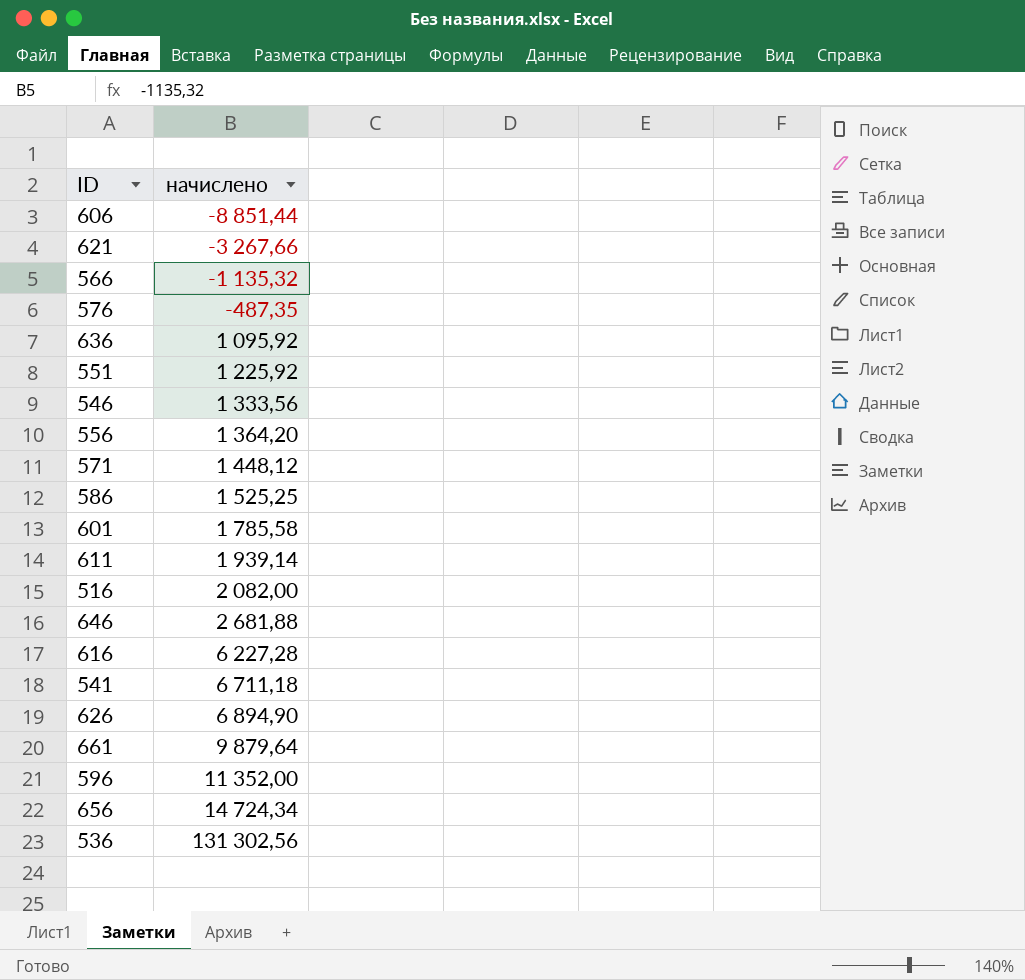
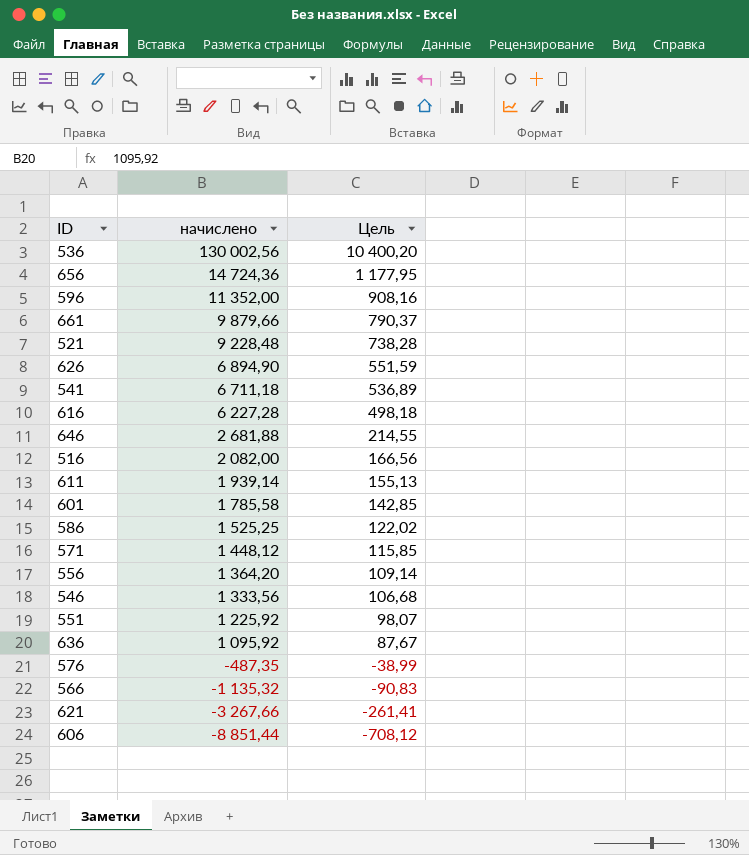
row order: начислено ascending -> начислено descending
column Цель | formula: none -> [начислено] * 0,08
536 | начислено: 131 302,56 -> 130 002,56
656 | начислено: 14 724,34 -> 14 724,36
661 | начислено: 9 879,64 -> 9 879,66
row 521: none -> 9 228,48 | 738,28

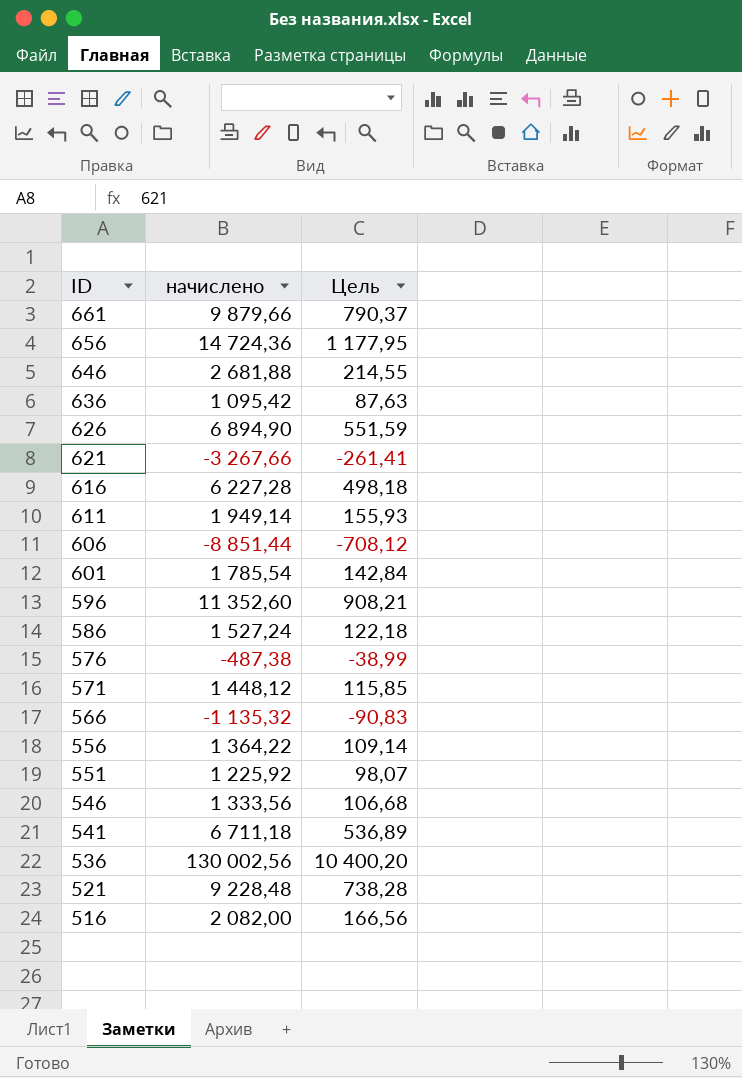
row order: начислено descending -> ID descending
636 | начислено: 1 095,92 -> 1 095,42
636 | Цель: 87,67 -> 87,63
611 | начислено: 1 939,14 -> 1 949,14
611 | Цель: 155,13 -> 155,93
601 | начислено: 1 785,58 -> 1 785,54
601 | Цель: 142,85 -> 142,84
596 | начислено: 11 352,00 -> 11 352,60
596 | Цель: 908,16 -> 908,21
586 | начислено: 1 525,25 -> 1 527,24
586 | Цель: 122,02 -> 122,18
576 | начислено: -487,35 -> -487,38
556 | начислено: 1 364,20 -> 1 364,22

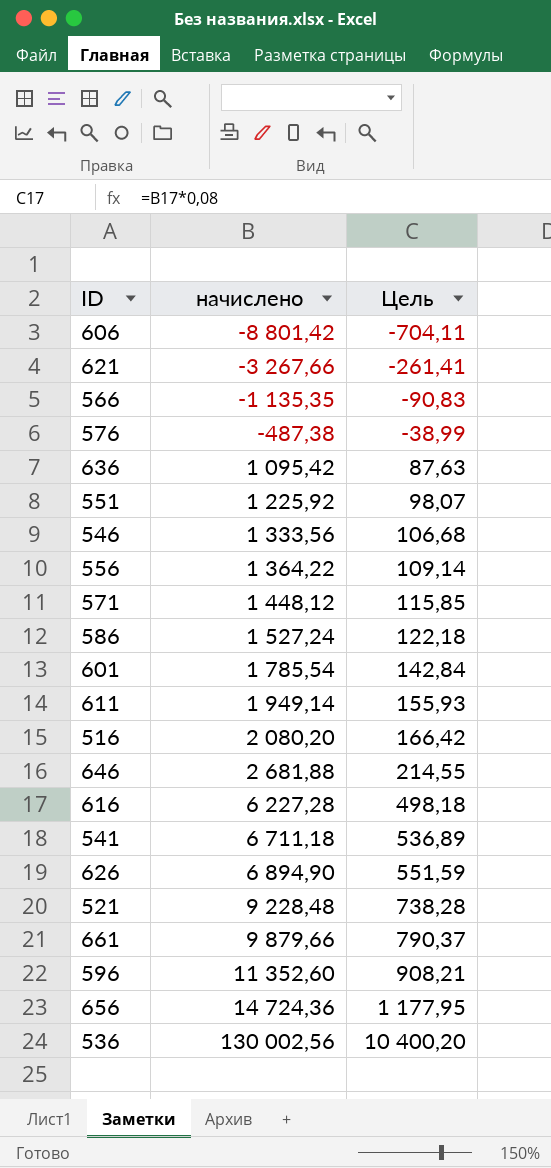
row order: ID descending -> начислено ascending
606 | начислено: -8 851,44 -> -8 801,42
606 | Цель: -708,12 -> -704,11
566 | начислено: -1 135,32 -> -1 135,35
516 | начислено: 2 082,00 -> 2 080,20
516 | Цель: 166,56 -> 166,42

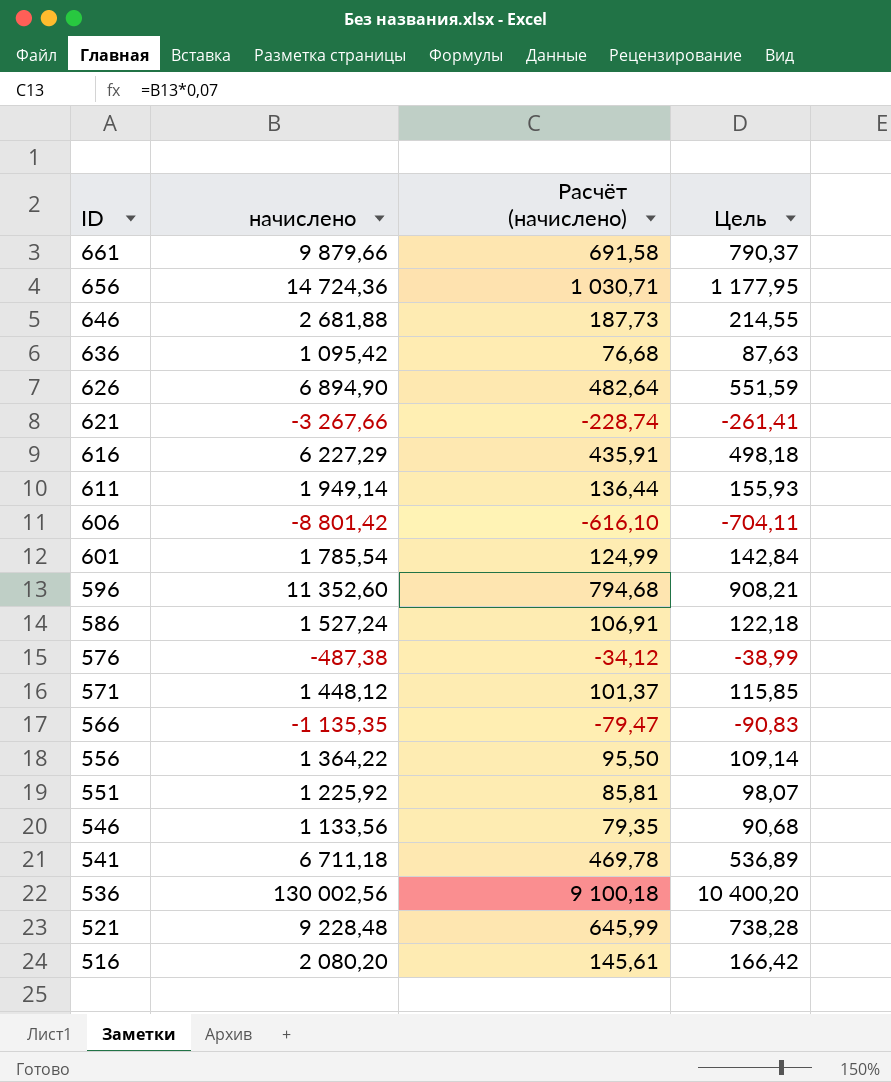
row order: начислено ascending -> ID descending
column Расчёт (начислено) | formula: none -> [начислено] * 0,07
616 | начислено: 6 227,28 -> 6 227,29
546 | начислено: 1 333,56 -> 1 133,56
546 | Цель: 106,68 -> 90,68

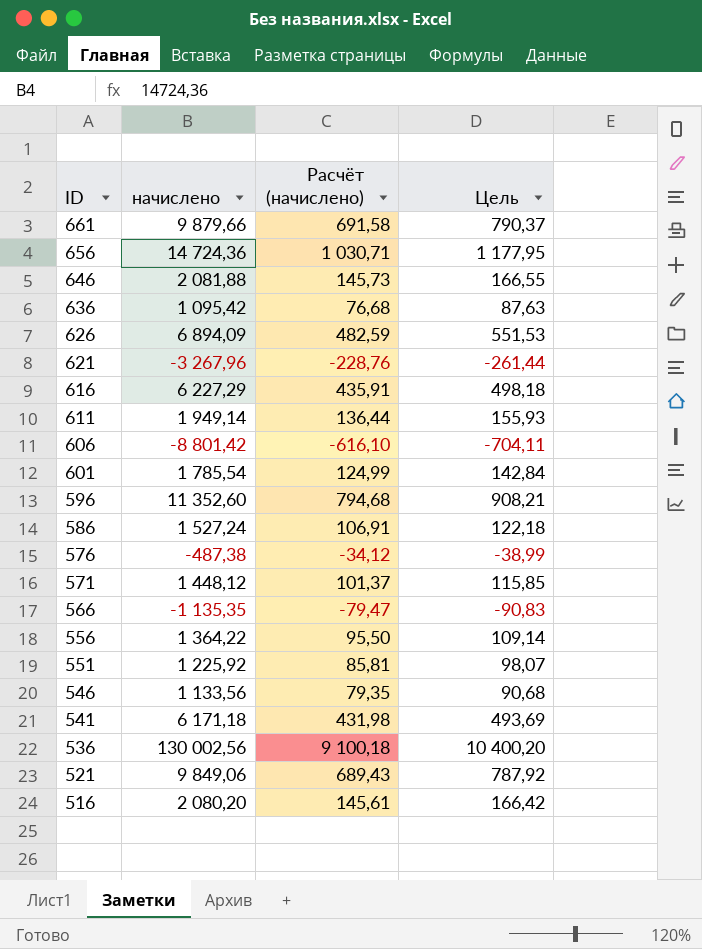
646 | начислено: 2 681,88 -> 2 081,88
646 | Расчёт (начислено): 187,73 -> 145,73
646 | Цель: 214,55 -> 166,55
626 | начислено: 6 894,90 -> 6 894,09
626 | Расчёт (начислено): 482,64 -> 482,59
626 | Цель: 551,59 -> 551,53
621 | начислено: -3 267,66 -> -3 267,96
621 | Расчёт (начислено): -228,74 -> -228,76
621 | Цель: -261,41 -> -261,44
541 | начислено: 6 711,18 -> 6 171,18
541 | Расчёт (начислено): 469,78 -> 431,98
541 | Цель: 536,89 -> 493,69
521 | начислено: 9 228,48 -> 9 849,06
521 | Расчёт (начислено): 645,99 -> 689,43
521 | Цель: 738,28 -> 787,92

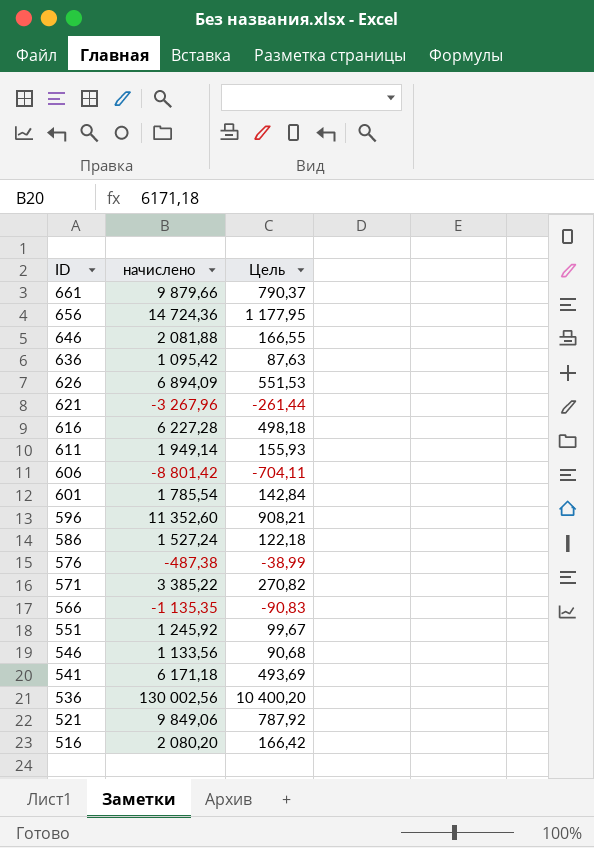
column Расчёт (начислено) | formula: [начислено] * 0,07 -> none
row 556: 1 364,22 | 95,50 | 109,14 -> none
616 | начислено: 6 227,29 -> 6 227,28
571 | начислено: 1 448,12 -> 3 385,22
571 | Цель: 115,85 -> 270,82
551 | начислено: 1 225,92 -> 1 245,92
551 | Цель: 98,07 -> 99,67

